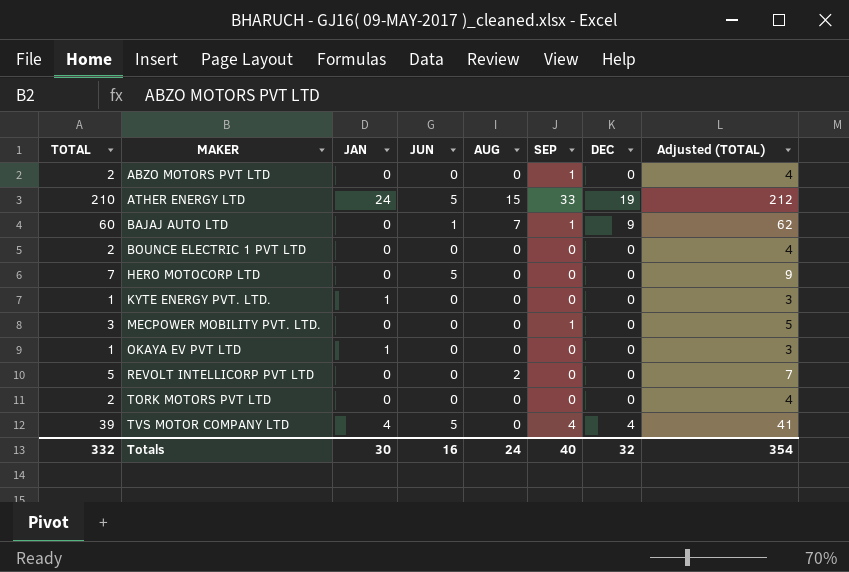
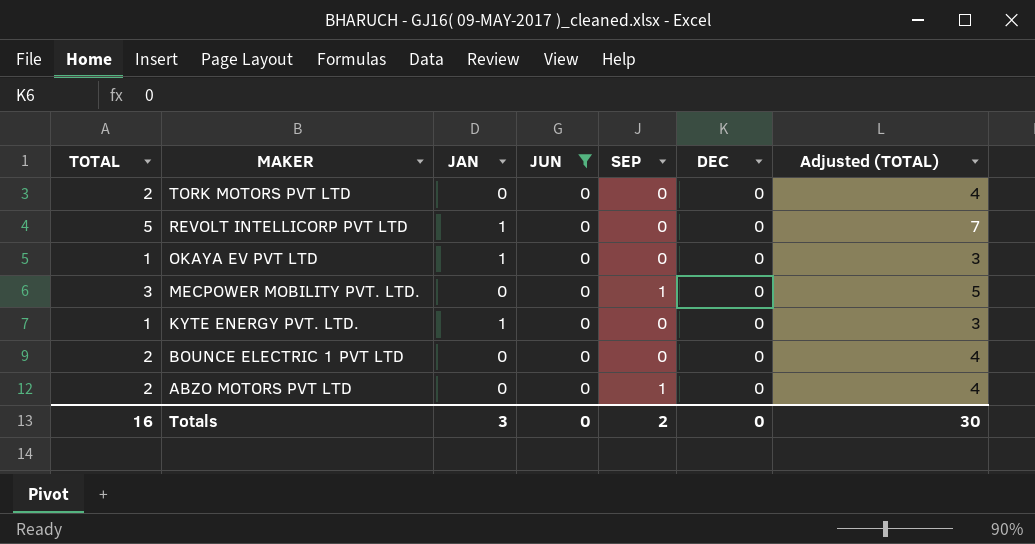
filter: none -> JUN = 0
row order: MAKER ascending -> MAKER descending
column AUG | position: 5 -> none
REVOLT INTELLICORP PVT LTD | JAN: 0 -> 1
Totals | TOTAL: 332 -> 16
Totals | JAN: 30 -> 3
Totals | JUN: 16 -> 0
Totals | SEP: 40 -> 2
Totals | DEC: 32 -> 0
Totals | Adjusted (TOTAL): 354 -> 30

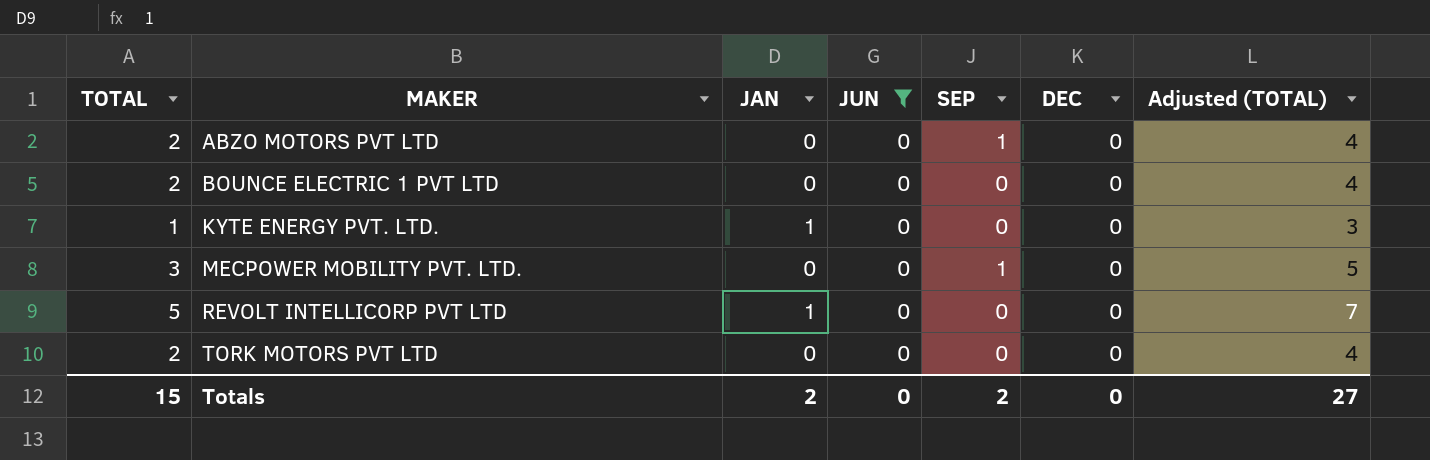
row order: MAKER descending -> MAKER ascending
row OKAYA EV PVT LTD: 1 | 1 | 0 | 0 | 0 | 3 -> none
Totals | TOTAL: 16 -> 15
Totals | JAN: 3 -> 2
Totals | Adjusted (TOTAL): 30 -> 27

